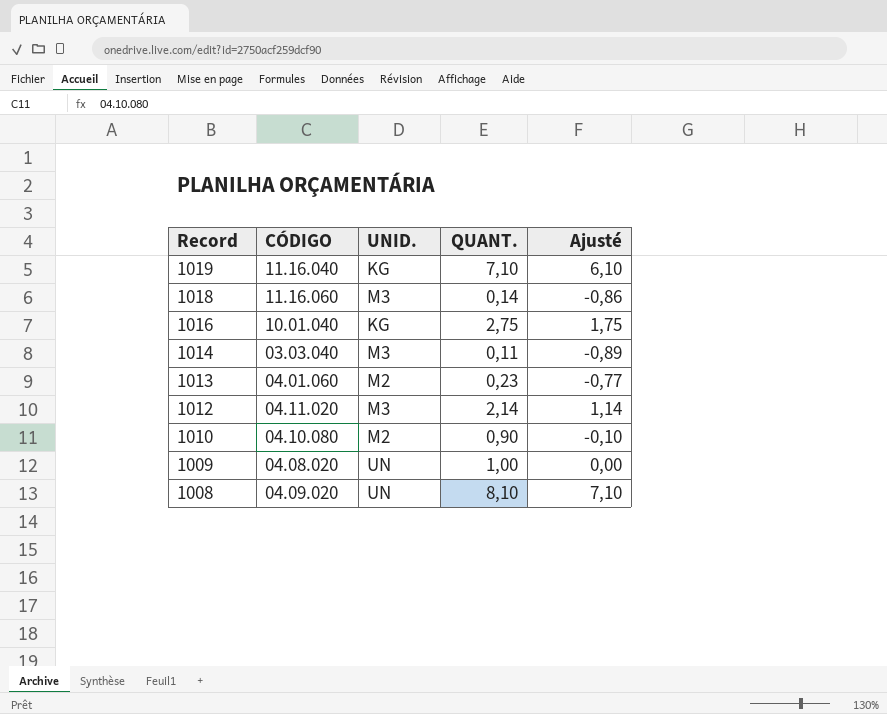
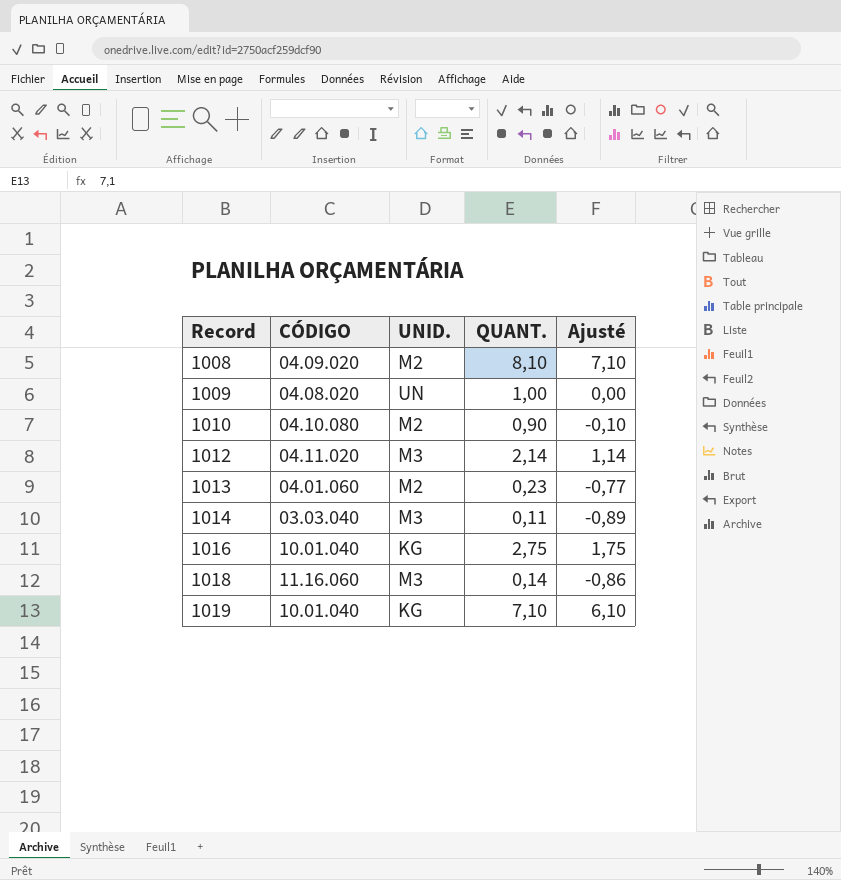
row order: Record descending -> Record ascending
1008 | UNID.: UN -> M2
1019 | CÓDIGO: 11.16.040 -> 10.01.040

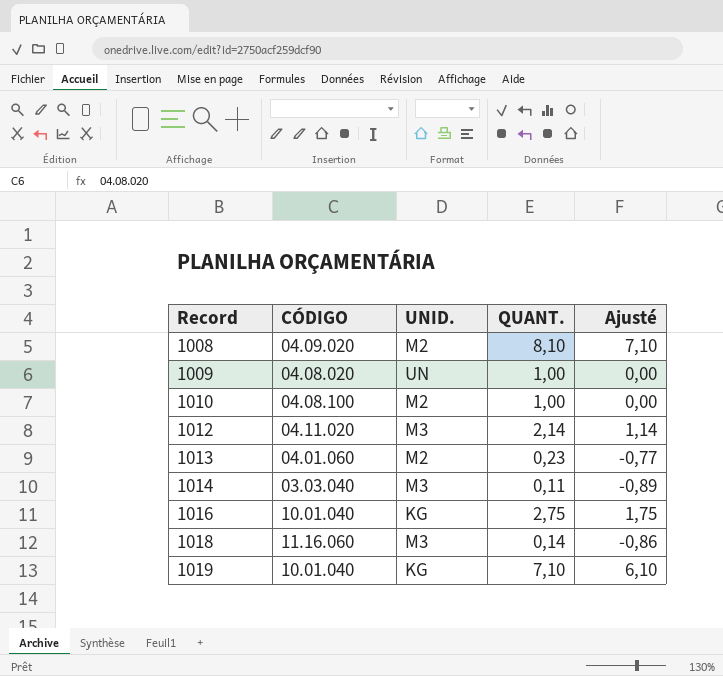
1010 | CÓDIGO: 04.10.080 -> 04.08.100
1010 | QUANT.: 0,90 -> 1,00
1010 | Ajusté: -0,10 -> 0,00

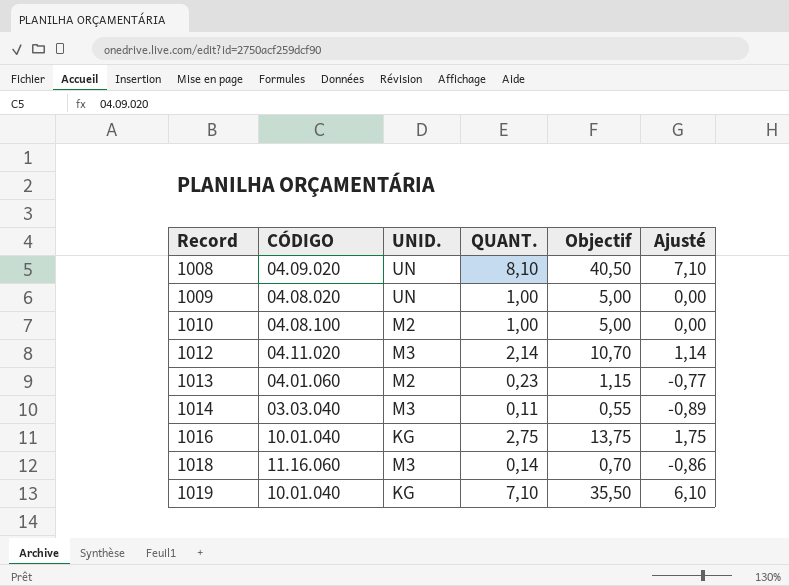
column Objectif | formula: none -> [QUANT.] * 5
1008 | UNID.: M2 -> UN

